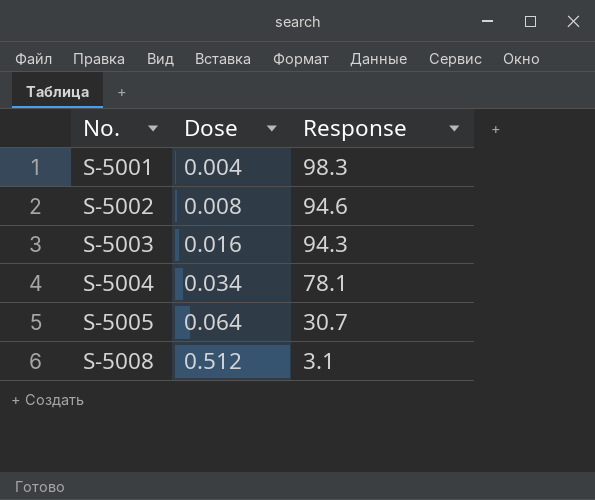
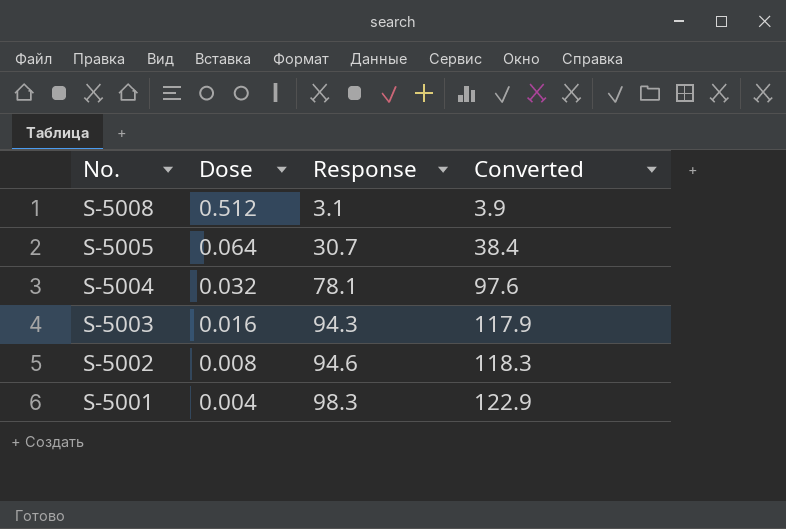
row order: No. ascending -> No. descending
column Converted | formula: none -> [Response] * 1.25
S-5004 | Dose: 0.034 -> 0.032

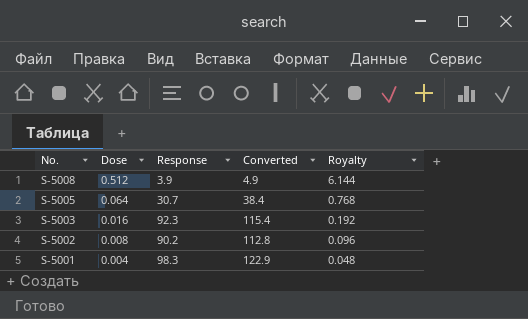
column Royalty | formula: none -> [Dose] * 12
row S-5004: 0.032 | 78.1 | 97.6 -> none
S-5008 | Response: 3.1 -> 3.9
S-5008 | Converted: 3.9 -> 4.9
S-5003 | Response: 94.3 -> 92.3
S-5003 | Converted: 117.9 -> 115.4
S-5002 | Response: 94.6 -> 90.2
S-5002 | Converted: 118.3 -> 112.8

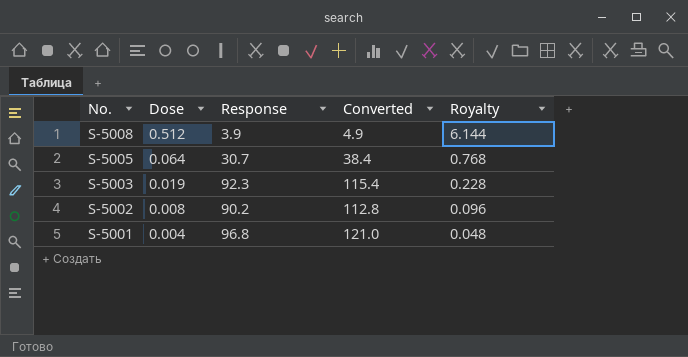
S-5003 | Dose: 0.016 -> 0.019
S-5003 | Royalty: 0.192 -> 0.228
S-5001 | Response: 98.3 -> 96.8
S-5001 | Converted: 122.9 -> 121.0

